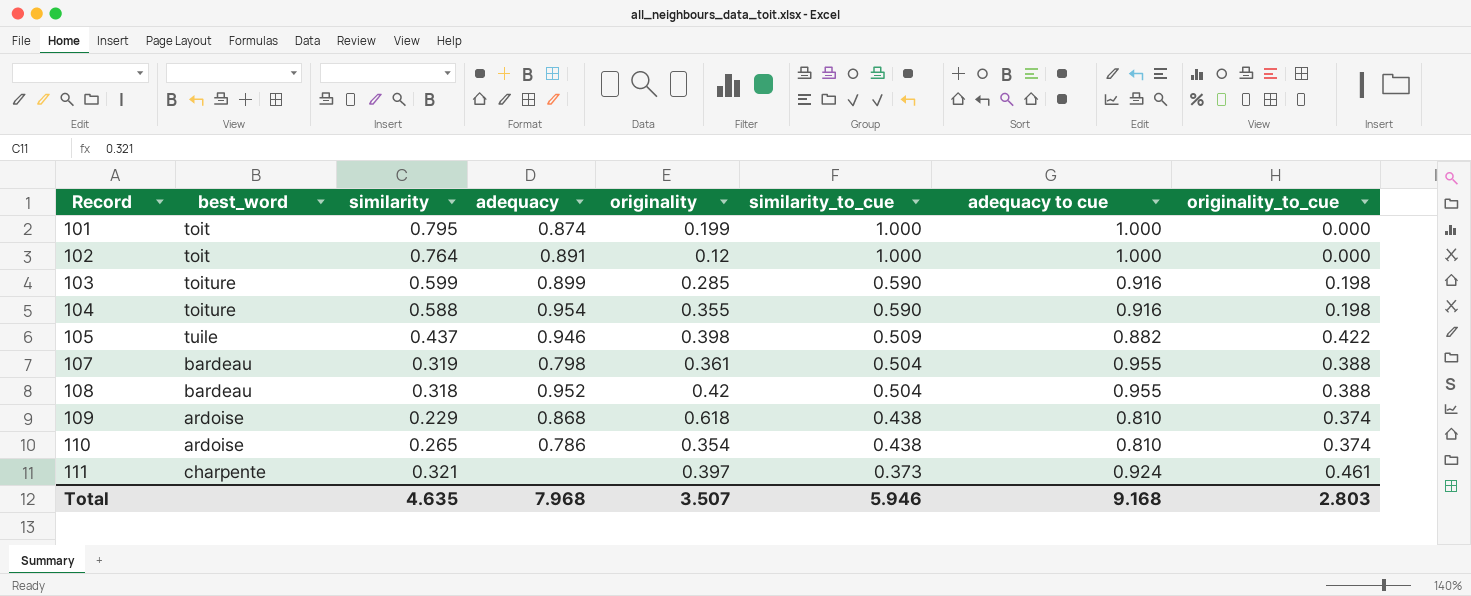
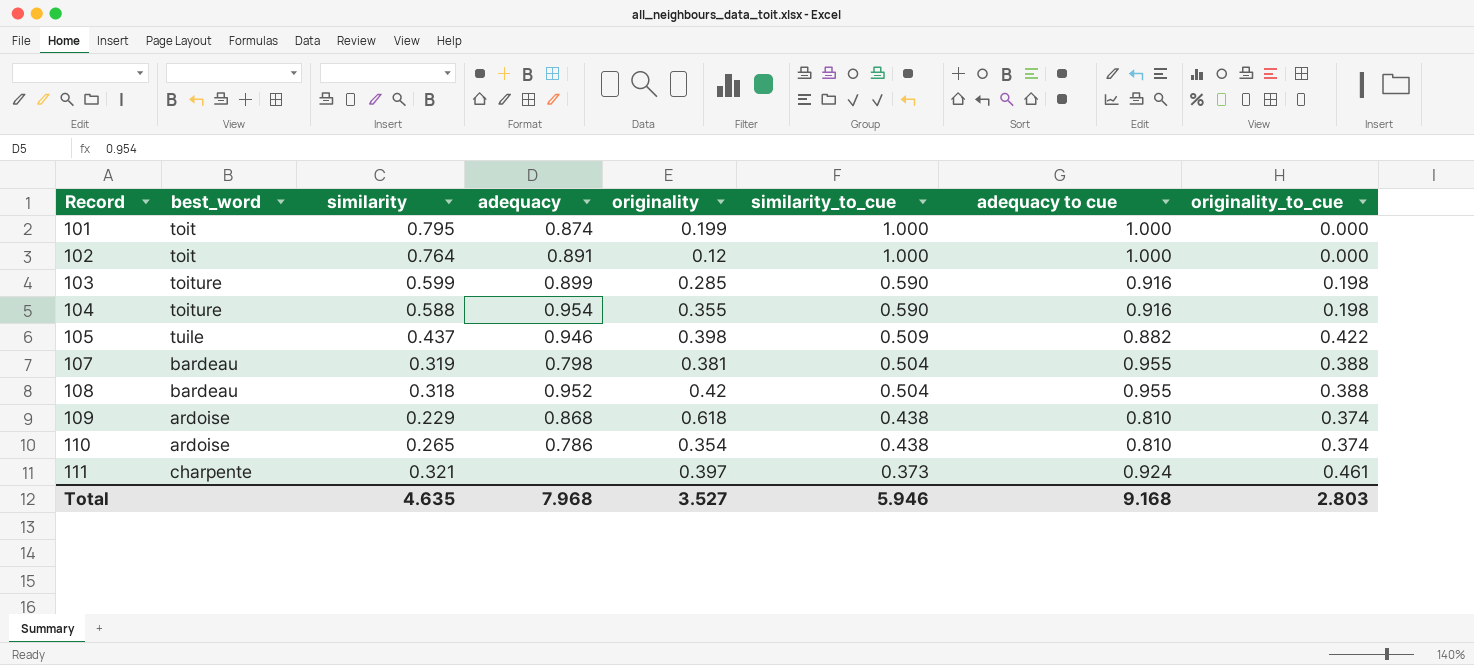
107 | originality: 0.361 -> 0.381
Total | originality: 3.507 -> 3.527

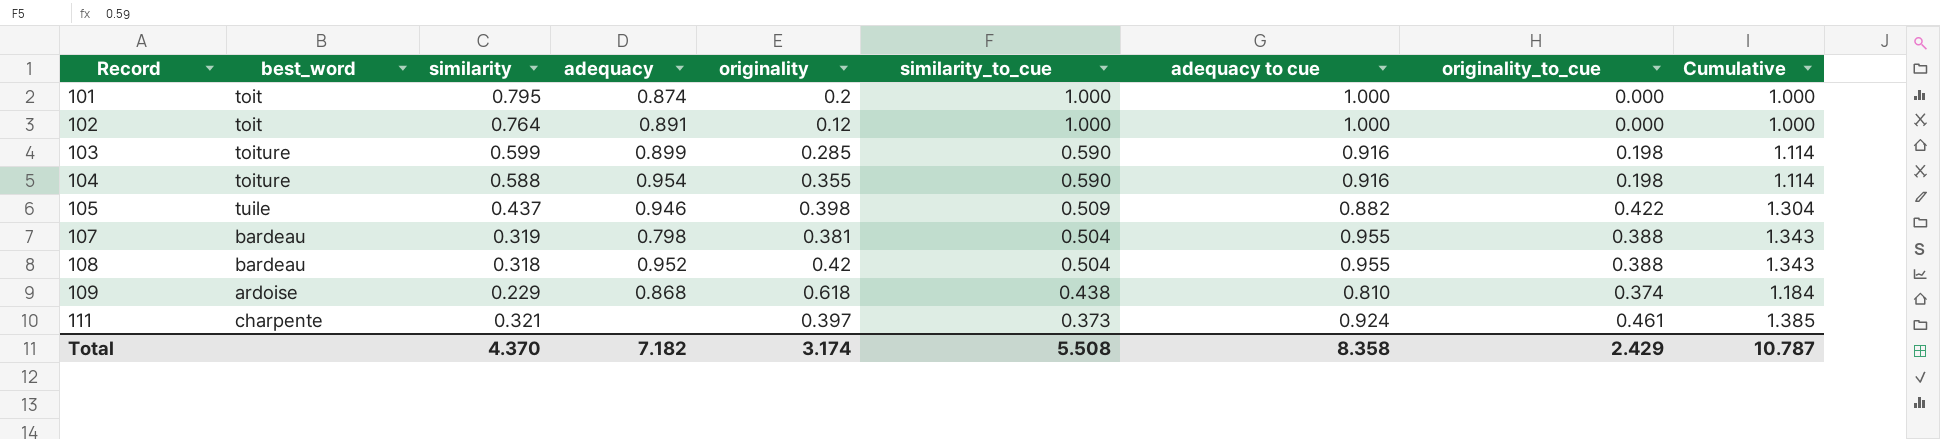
column Cumulative | formula: none -> [adequacy to cue] + [originality_to_cue]
row 110: ardoise | 0.265 | 0.786 | 0.354 | 0.438 | 0.810 | 0.374 -> none
101 | originality: 0.199 -> 0.2
Total | similarity: 4.635 -> 4.370
Total | adequacy: 7.968 -> 7.182
Total | originality: 3.527 -> 3.174
Total | similarity_to_cue: 5.946 -> 5.508
Total | adequacy to cue: 9.168 -> 8.358
Total | originality_to_cue: 2.803 -> 2.429

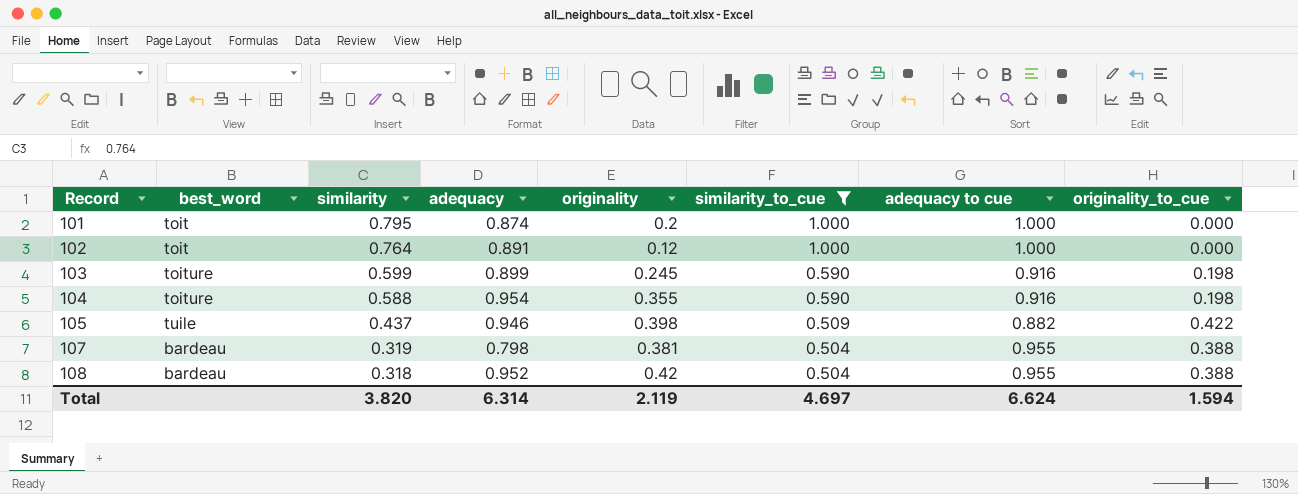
filter: none -> similarity_to_cue >= 0.504
column Cumulative | formula: [adequacy to cue] + [originality_to_cue] -> none
103 | originality: 0.285 -> 0.245
Total | similarity: 4.370 -> 3.820
Total | adequacy: 7.182 -> 6.314
Total | originality: 3.174 -> 2.119
Total | similarity_to_cue: 5.508 -> 4.697
Total | adequacy to cue: 8.358 -> 6.624
Total | originality_to_cue: 2.429 -> 1.594

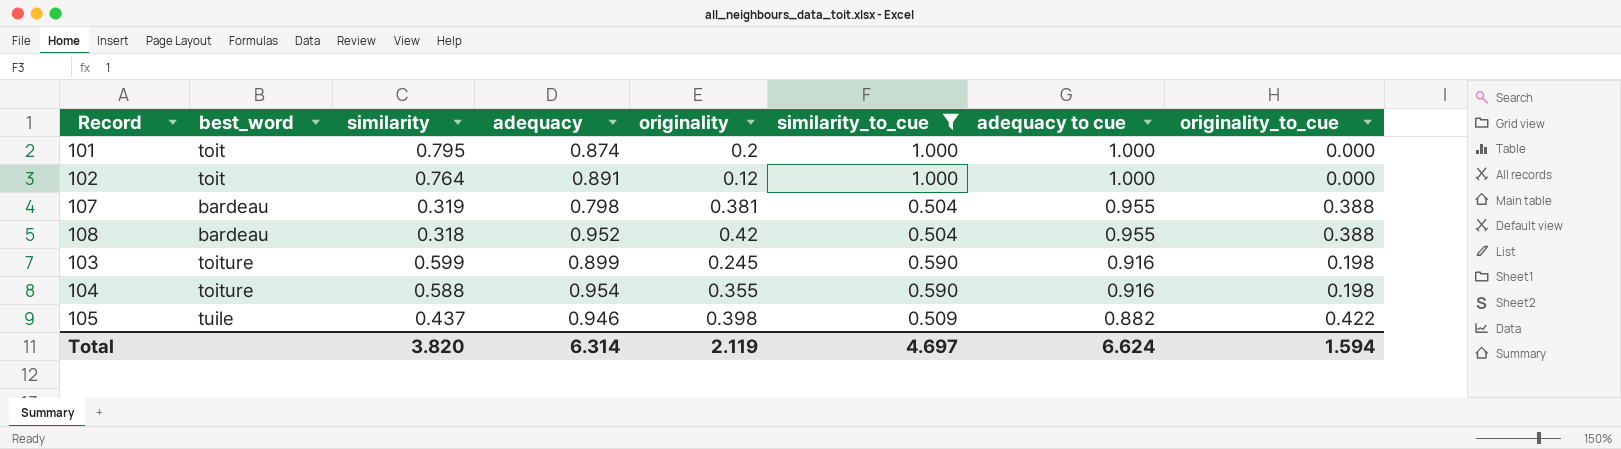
row order: Record ascending -> adequacy to cue descending

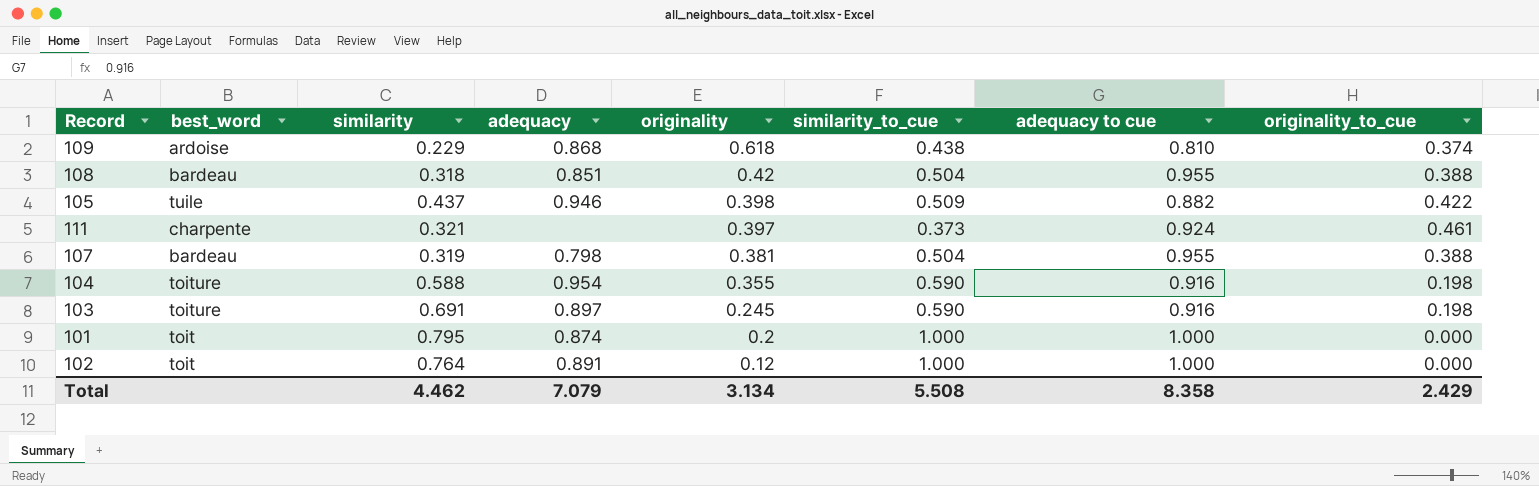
filter: similarity_to_cue >= 0.504 -> none
row order: adequacy to cue descending -> originality descending
108 | adequacy: 0.952 -> 0.851
103 | similarity: 0.599 -> 0.691
103 | adequacy: 0.899 -> 0.897
Total | similarity: 3.820 -> 4.462
Total | adequacy: 6.314 -> 7.079
Total | originality: 2.119 -> 3.134
Total | similarity_to_cue: 4.697 -> 5.508
Total | adequacy to cue: 6.624 -> 8.358
Total | originality_to_cue: 1.594 -> 2.429

